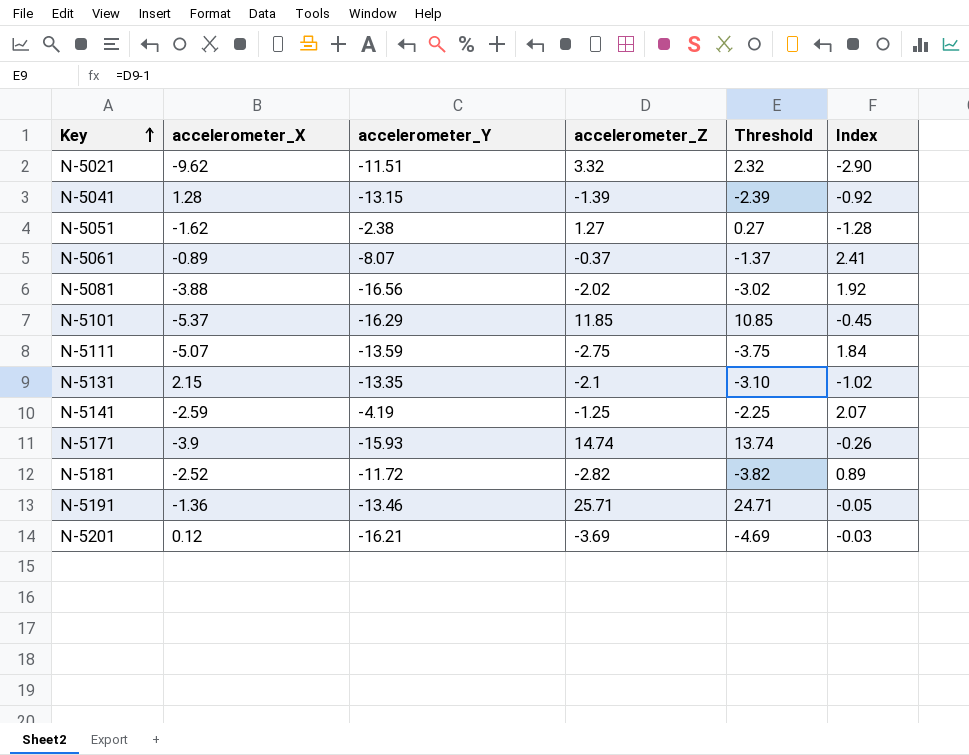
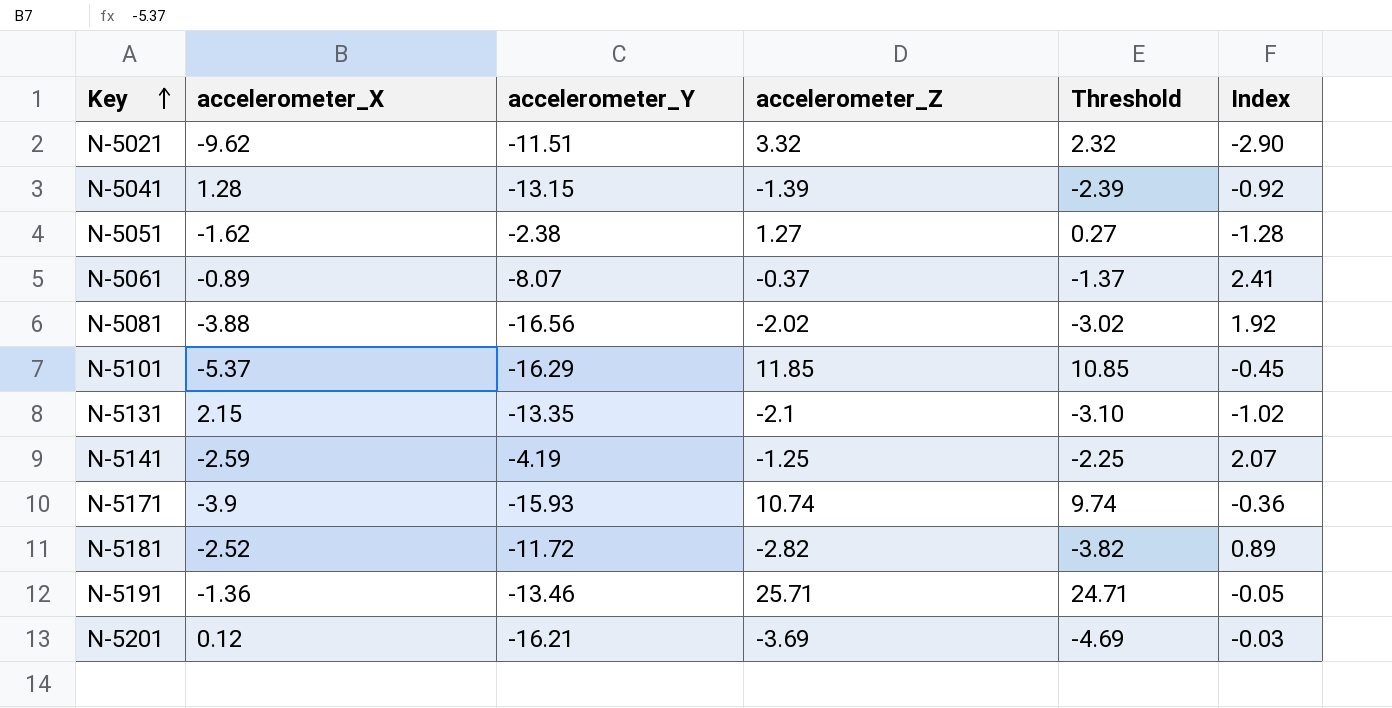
row N-5111: -5.07 | -13.59 | -2.75 | -3.75 | 1.84 -> none
N-5171 | accelerometer_Z: 14.74 -> 10.74
N-5171 | Threshold: 13.74 -> 9.74
N-5171 | Index: -0.26 -> -0.36

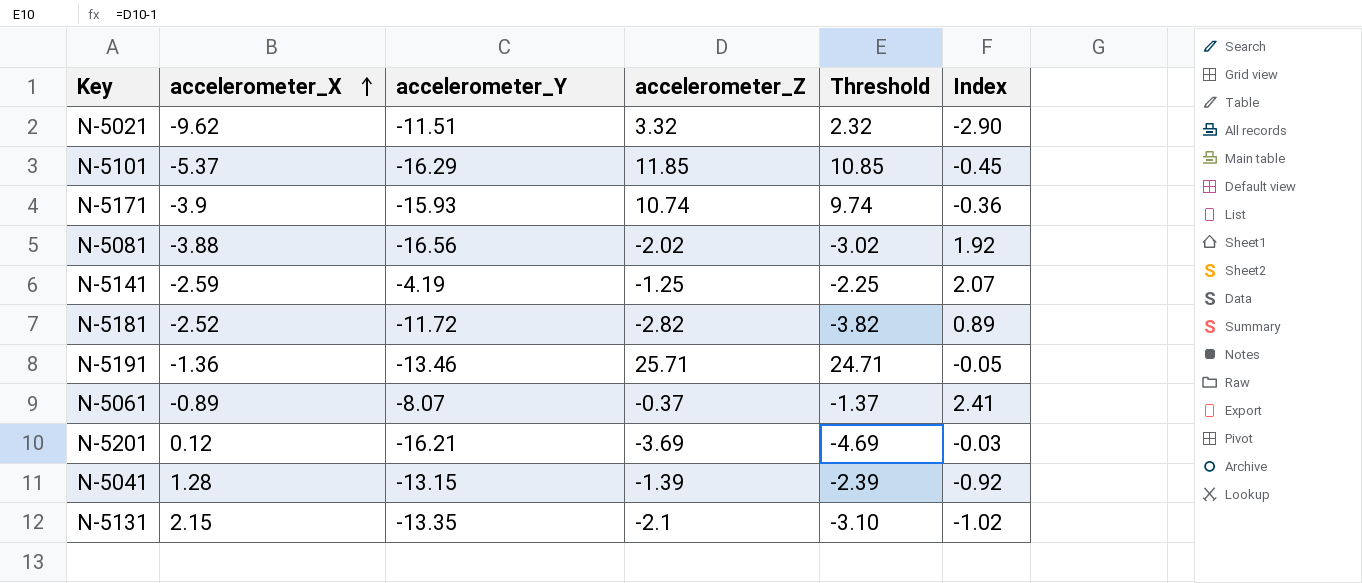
row order: Key ascending -> accelerometer_X ascending
row N-5051: -1.62 | -2.38 | 1.27 | 0.27 | -1.28 -> none

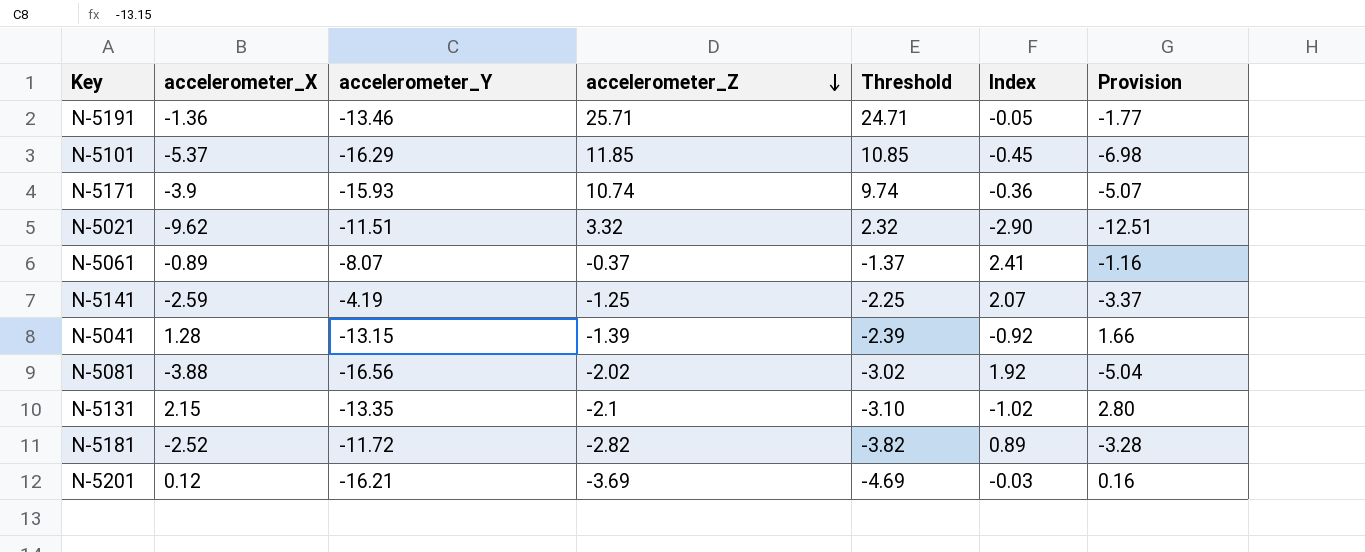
row order: accelerometer_X ascending -> accelerometer_Z descending
column Provision | formula: none -> [accelerometer_X] * 1.3

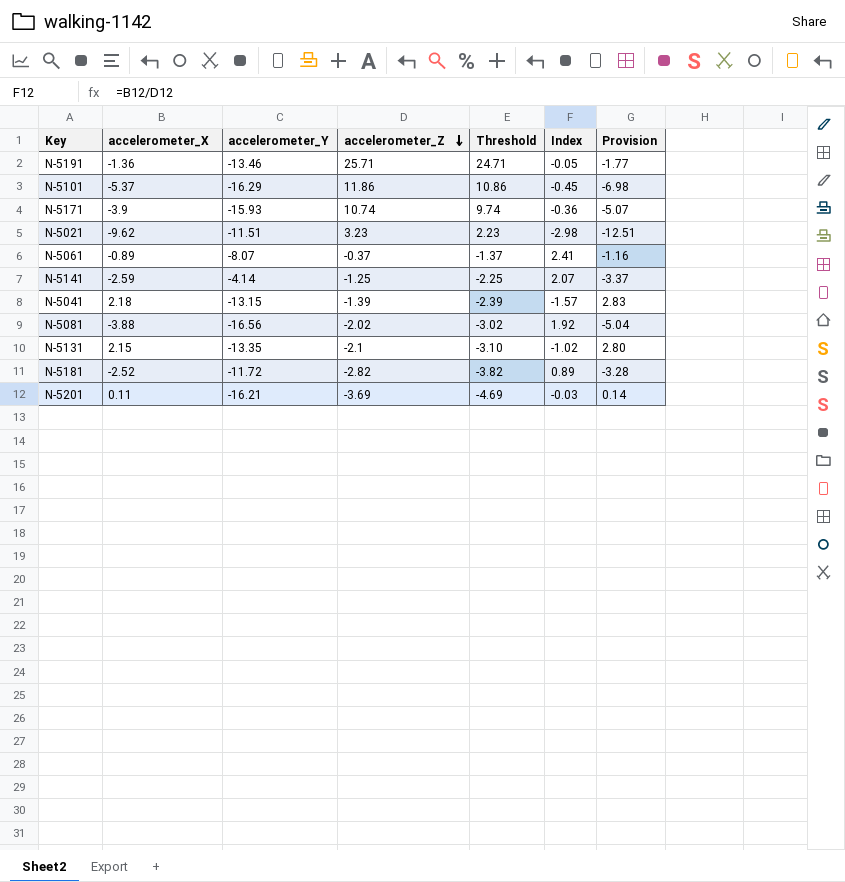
N-5101 | accelerometer_Z: 11.85 -> 11.86
N-5101 | Threshold: 10.85 -> 10.86
N-5021 | accelerometer_Z: 3.32 -> 3.23
N-5021 | Threshold: 2.32 -> 2.23
N-5021 | Index: -2.90 -> -2.98
N-5141 | accelerometer_Y: -4.19 -> -4.14
N-5041 | accelerometer_X: 1.28 -> 2.18
N-5041 | Index: -0.92 -> -1.57
N-5041 | Provision: 1.66 -> 2.83
N-5201 | accelerometer_X: 0.12 -> 0.11
N-5201 | Provision: 0.16 -> 0.14

